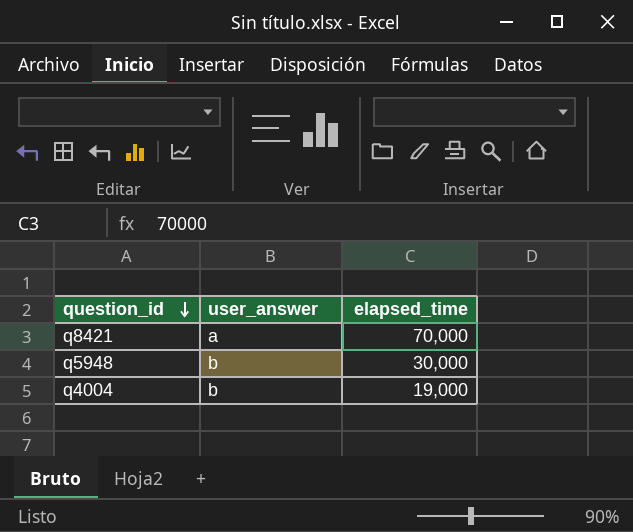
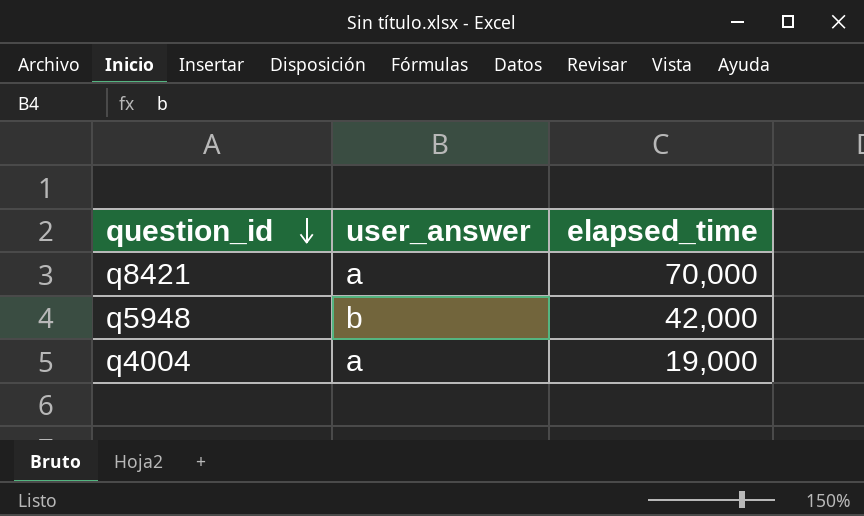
q5948 | elapsed_time: 30,000 -> 42,000
q4004 | user_answer: b -> a

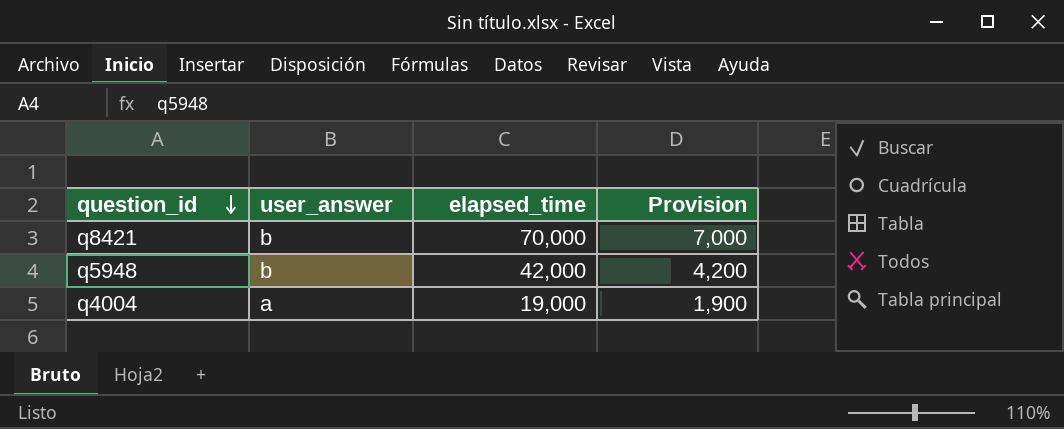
column Provision | formula: none -> [elapsed_time] * 0.1
q8421 | user_answer: a -> b

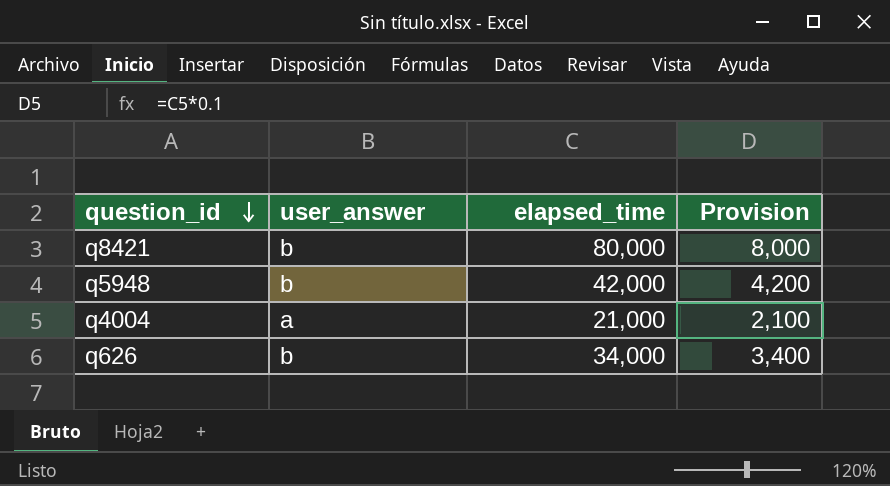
q8421 | elapsed_time: 70,000 -> 80,000
q8421 | Provision: 7,000 -> 8,000
q4004 | elapsed_time: 19,000 -> 21,000
q4004 | Provision: 1,900 -> 2,100
row q626: none -> b | 34,000 | 3,400

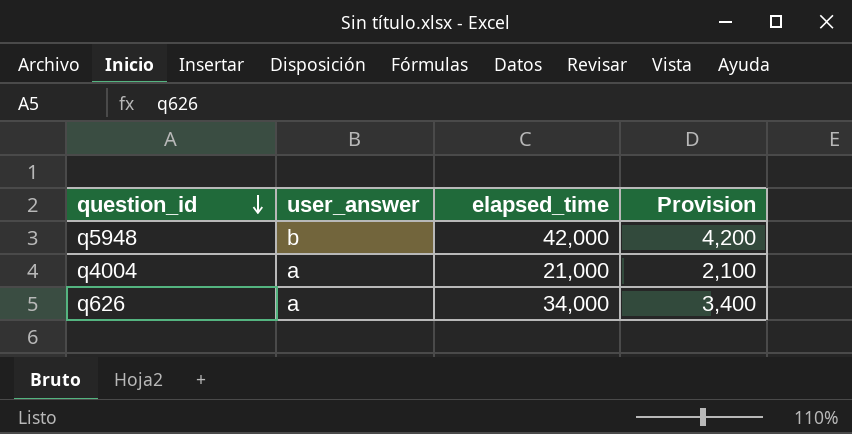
row q8421: b | 80,000 | 8,000 -> none
q626 | user_answer: b -> a

